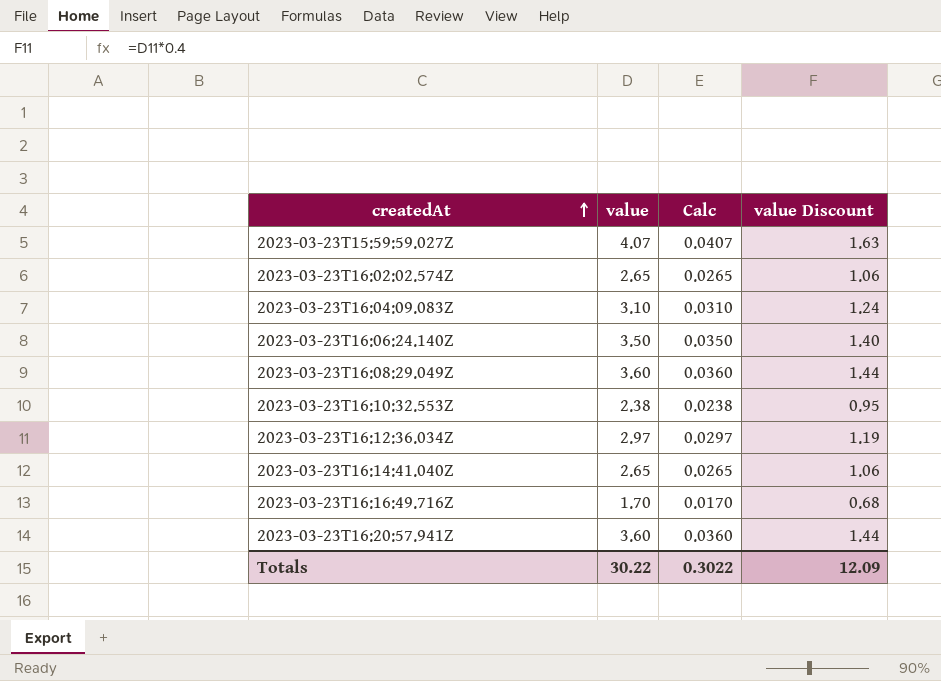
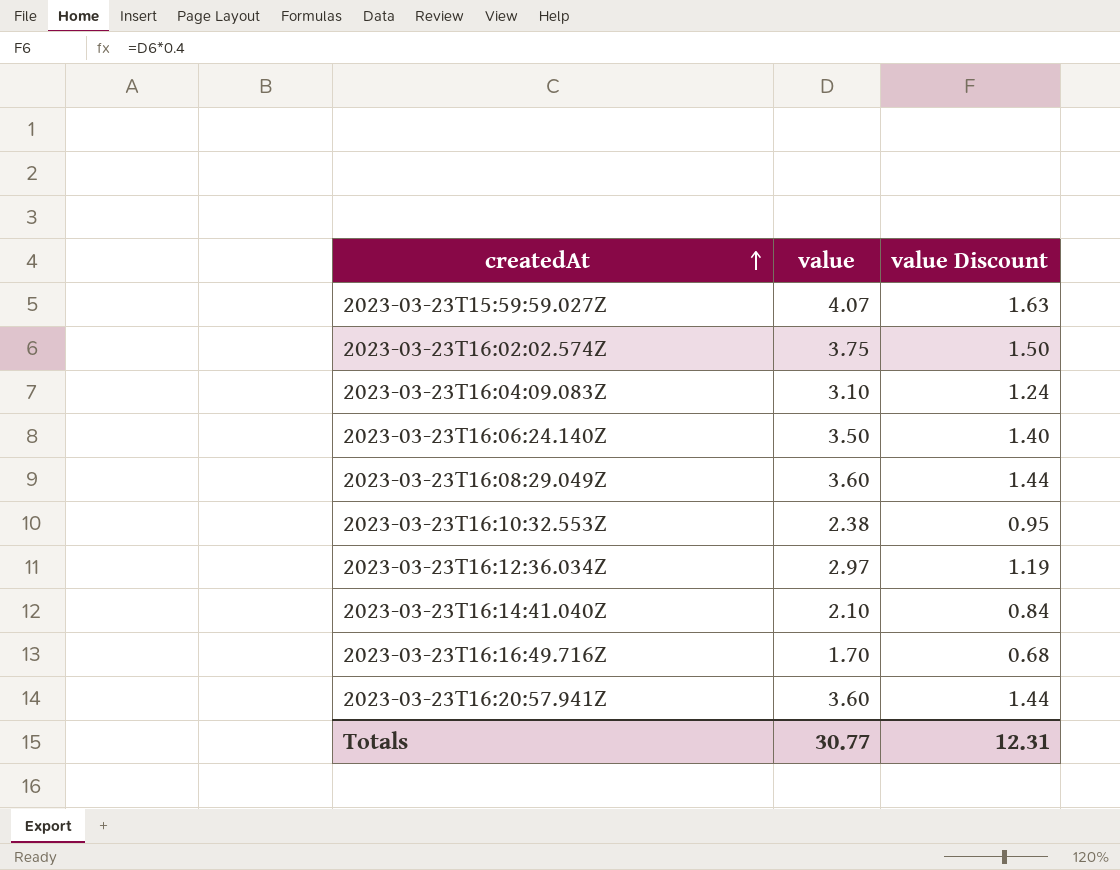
column Calc | formula: [value] * 0.01 -> none
2023-03-23T16:02:02.574Z | value: 2.65 -> 3.75
2023-03-23T16:02:02.574Z | value Discount: 1.06 -> 1.50
2023-03-23T16:14:41.040Z | value: 2.65 -> 2.10
2023-03-23T16:14:41.040Z | value Discount: 1.06 -> 0.84
Totals | value: 30.22 -> 30.77
Totals | value Discount: 12.09 -> 12.31

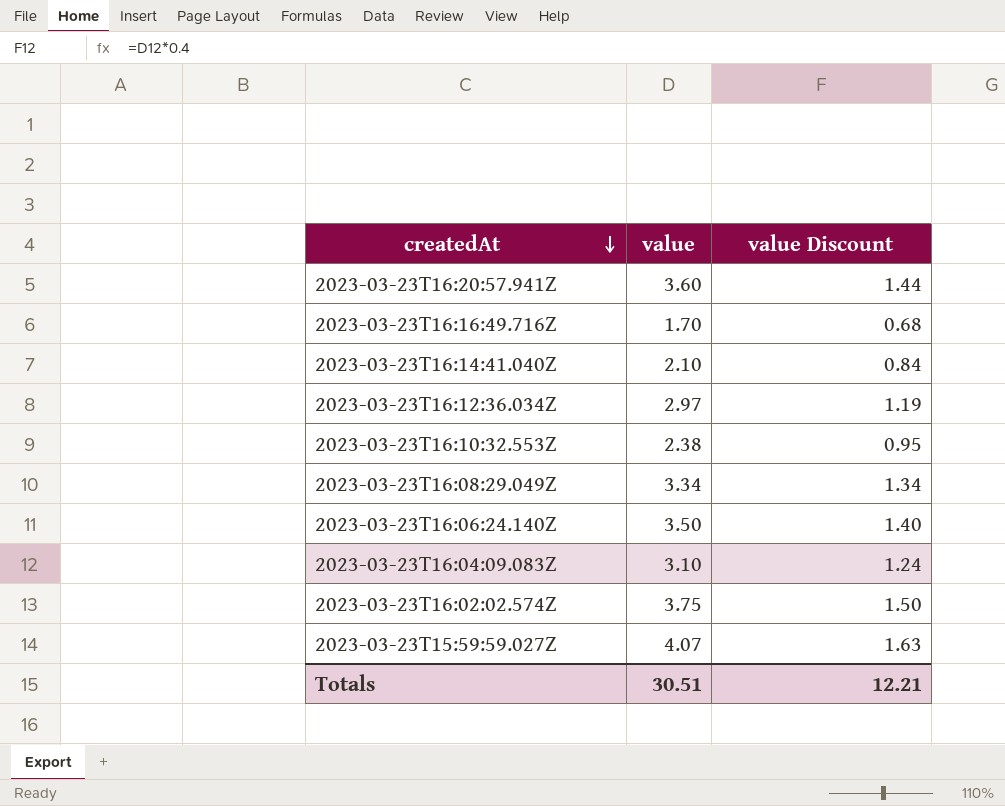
row order: createdAt ascending -> createdAt descending
2023-03-23T16:08:29.049Z | value: 3.60 -> 3.34
2023-03-23T16:08:29.049Z | value Discount: 1.44 -> 1.34
Totals | value: 30.77 -> 30.51
Totals | value Discount: 12.31 -> 12.21

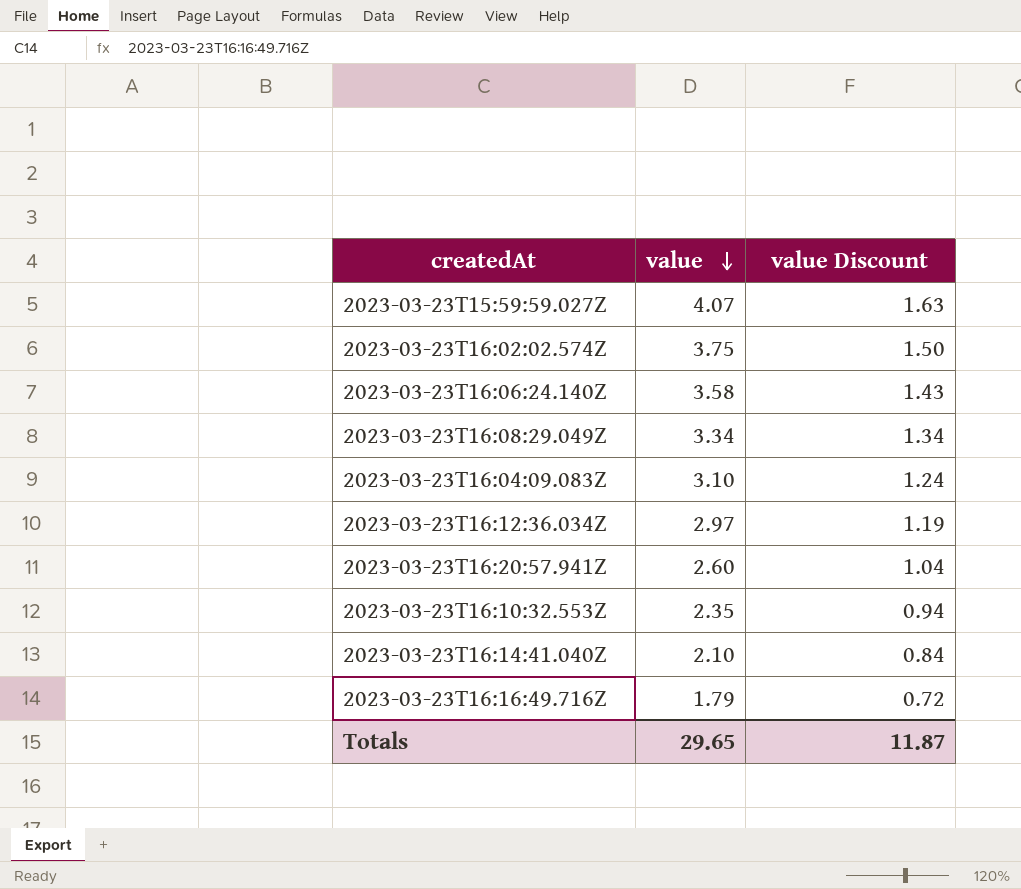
row order: createdAt descending -> value descending
2023-03-23T16:06:24.140Z | value: 3.50 -> 3.58
2023-03-23T16:06:24.140Z | value Discount: 1.40 -> 1.43
2023-03-23T16:20:57.941Z | value: 3.60 -> 2.60
2023-03-23T16:20:57.941Z | value Discount: 1.44 -> 1.04
2023-03-23T16:10:32.553Z | value: 2.38 -> 2.35
2023-03-23T16:10:32.553Z | value Discount: 0.95 -> 0.94
2023-03-23T16:16:49.716Z | value: 1.70 -> 1.79
2023-03-23T16:16:49.716Z | value Discount: 0.68 -> 0.72
Totals | value: 30.51 -> 29.65
Totals | value Discount: 12.21 -> 11.87

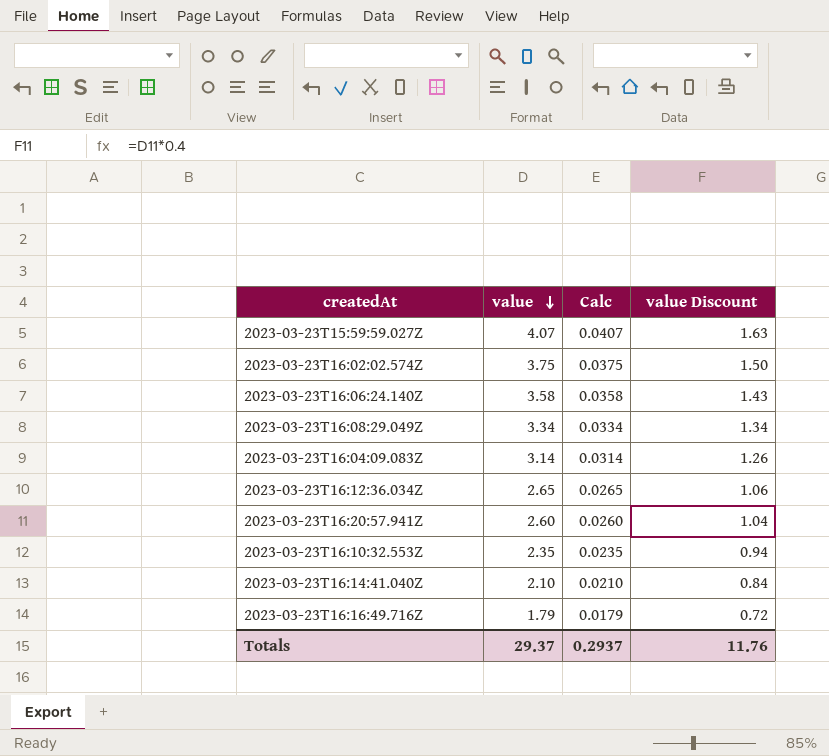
column Calc | formula: none -> [value] * 0.01
2023-03-23T16:04:09.083Z | value: 3.10 -> 3.14
2023-03-23T16:04:09.083Z | value Discount: 1.24 -> 1.26
2023-03-23T16:12:36.034Z | value: 2.97 -> 2.65
2023-03-23T16:12:36.034Z | value Discount: 1.19 -> 1.06
Totals | value: 29.65 -> 29.37
Totals | value Discount: 11.87 -> 11.76

